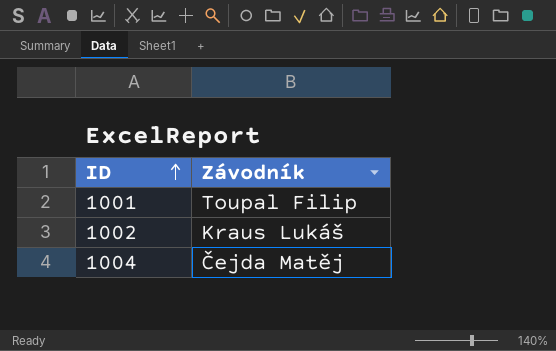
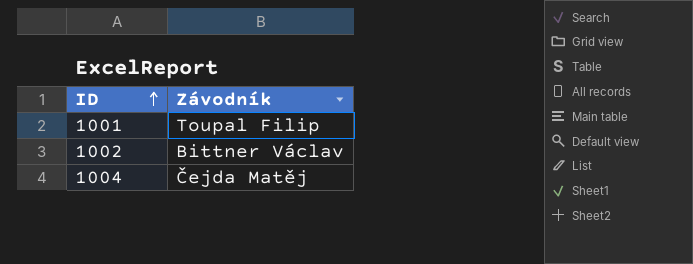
1002 | Závodník: Kraus Lukáš -> Bittner Václav

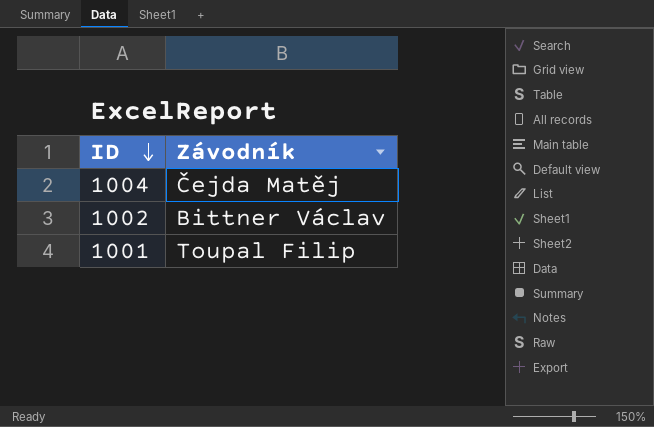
row order: ID ascending -> ID descending

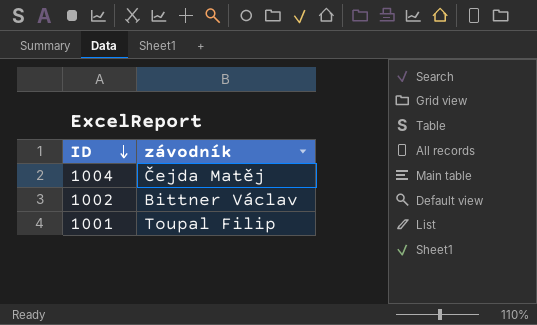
column name: Závodník -> závodník

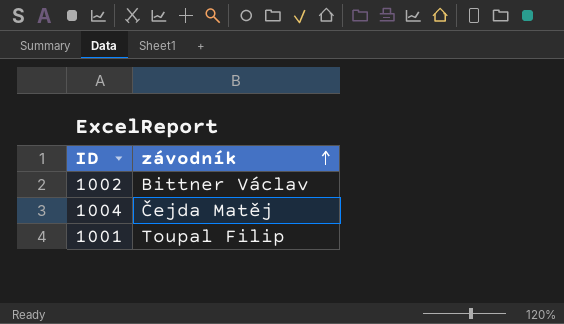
row order: ID descending -> závodník ascending

